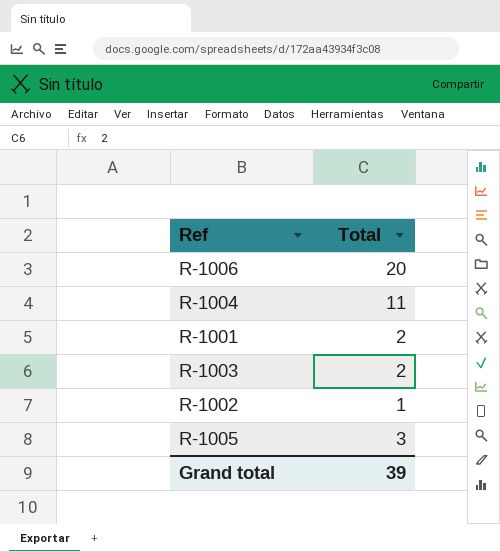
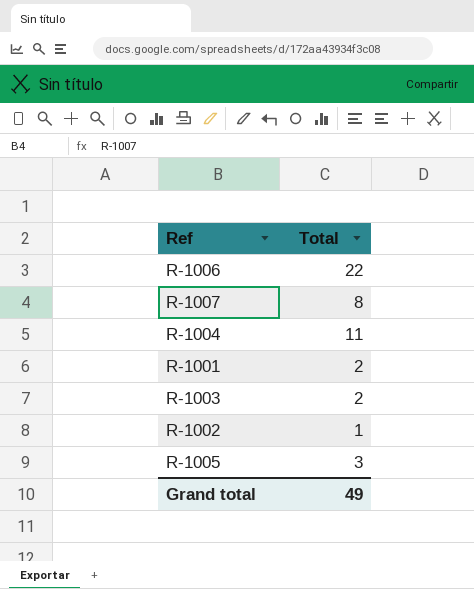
R-1006 | Total: 20 -> 22
row R-1007: none -> 8
Grand total | Total: 39 -> 49

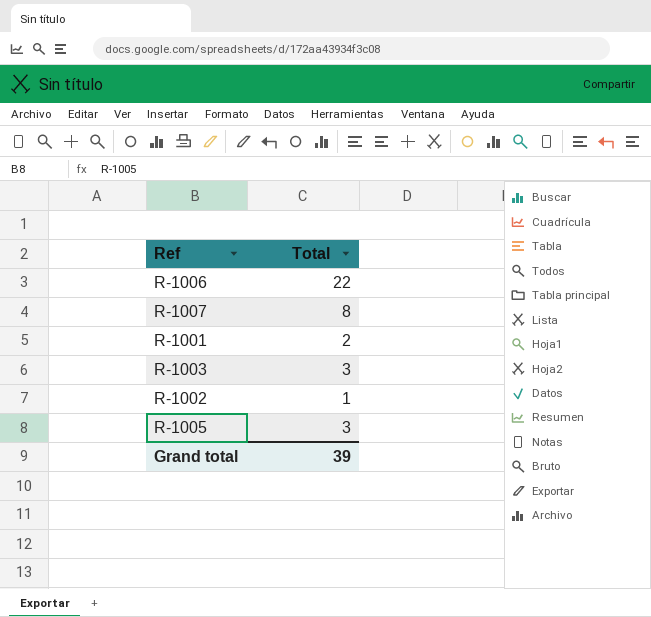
row R-1004: 11 -> none
R-1003 | Total: 2 -> 3
Grand total | Total: 49 -> 39

